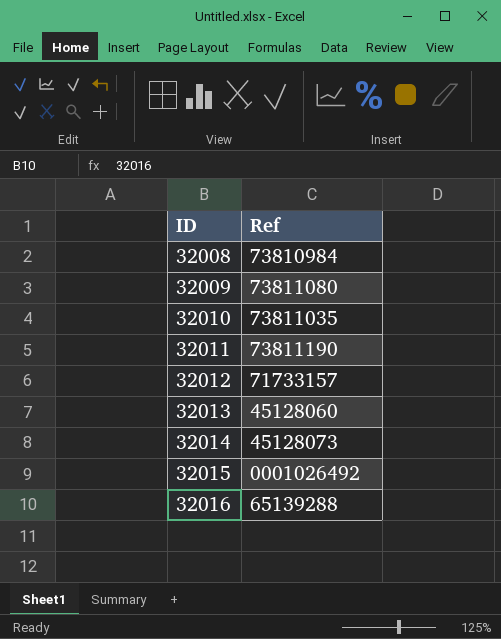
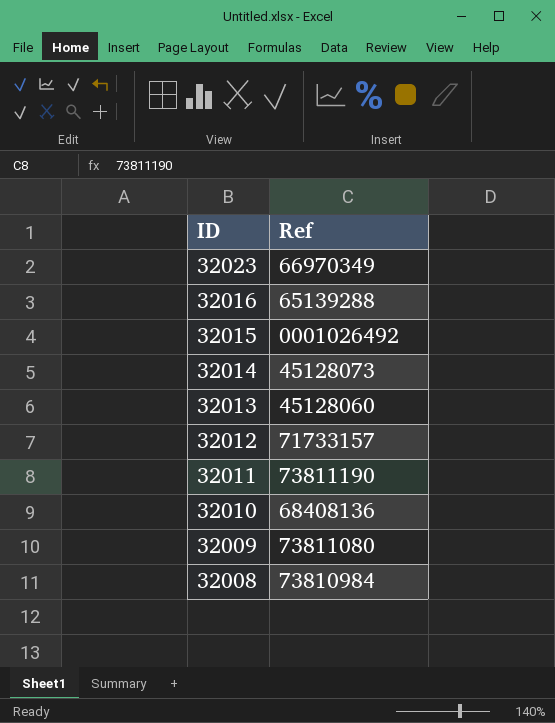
row order: ID ascending -> ID descending
row 32023: none -> 66970349
32010 | Ref: 73811035 -> 68408136

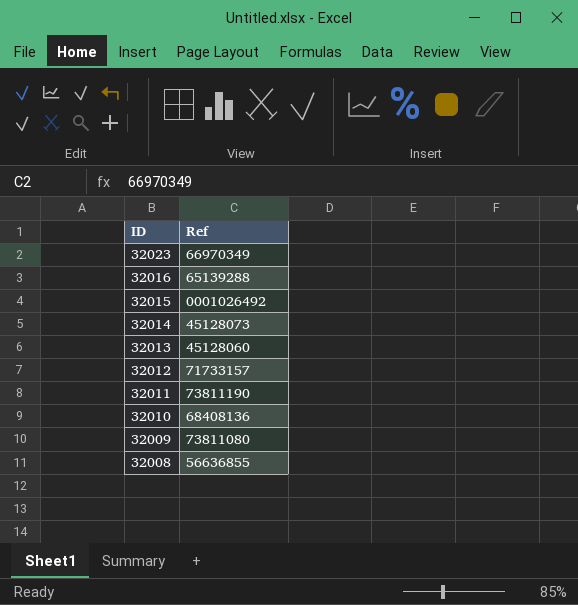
32008 | Ref: 73810984 -> 56636855

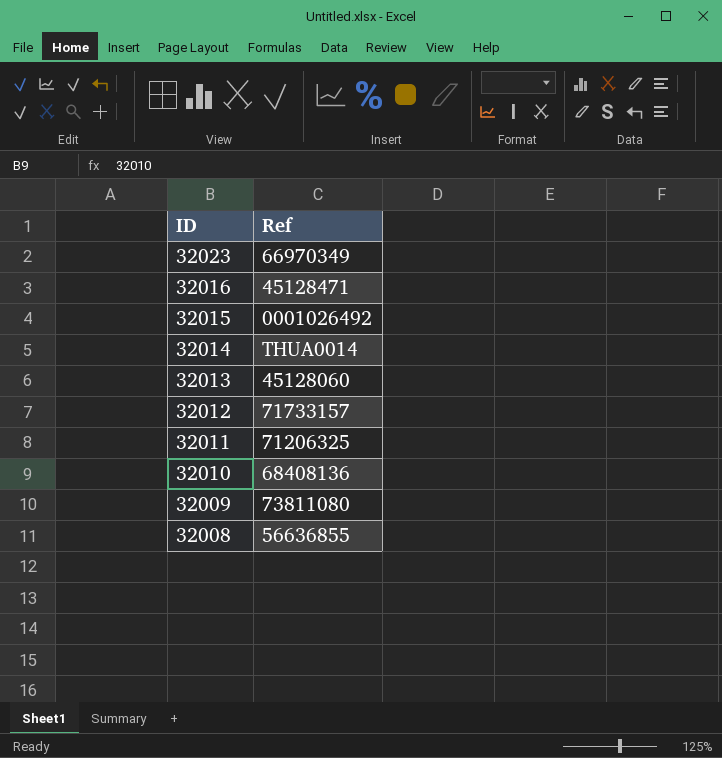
32016 | Ref: 65139288 -> 45128471
32014 | Ref: 45128073 -> THUA0014
32011 | Ref: 73811190 -> 71206325

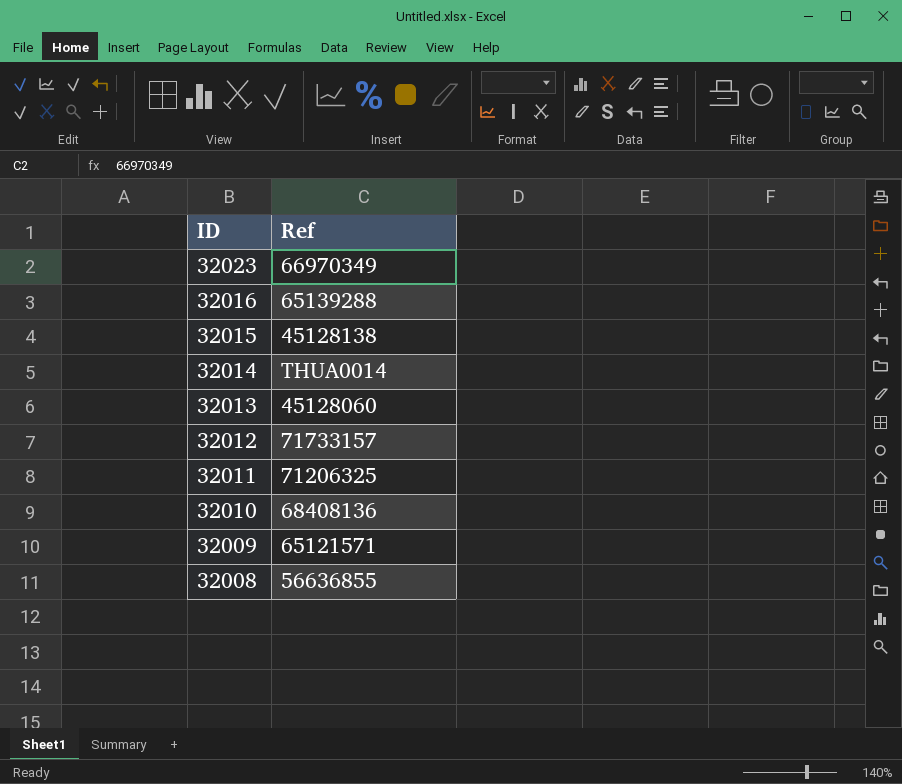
32016 | Ref: 45128471 -> 65139288
32015 | Ref: 0001026492 -> 45128138
32009 | Ref: 73811080 -> 65121571

